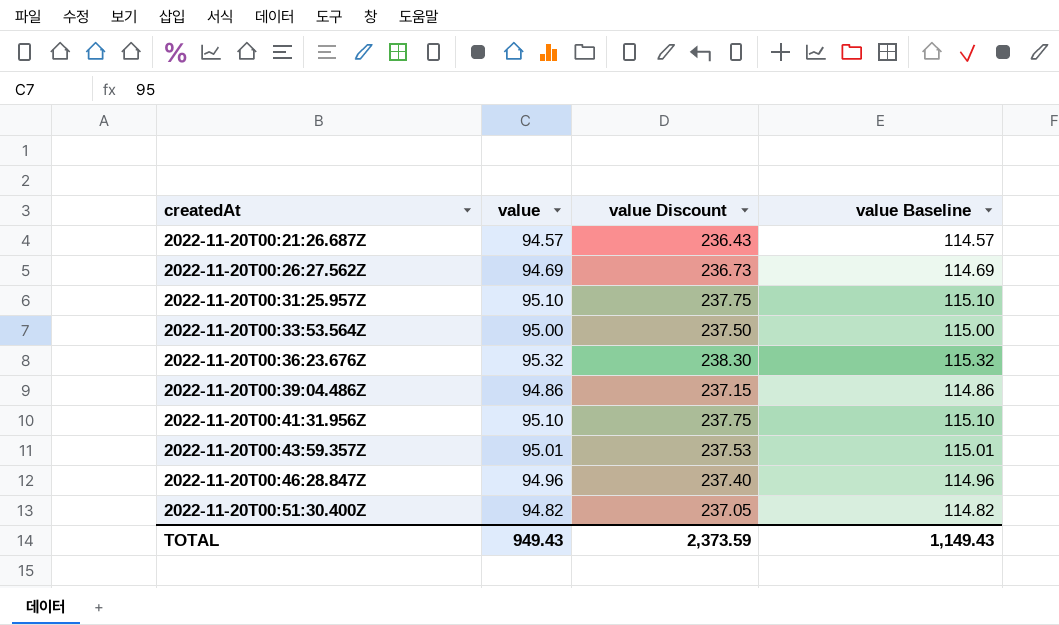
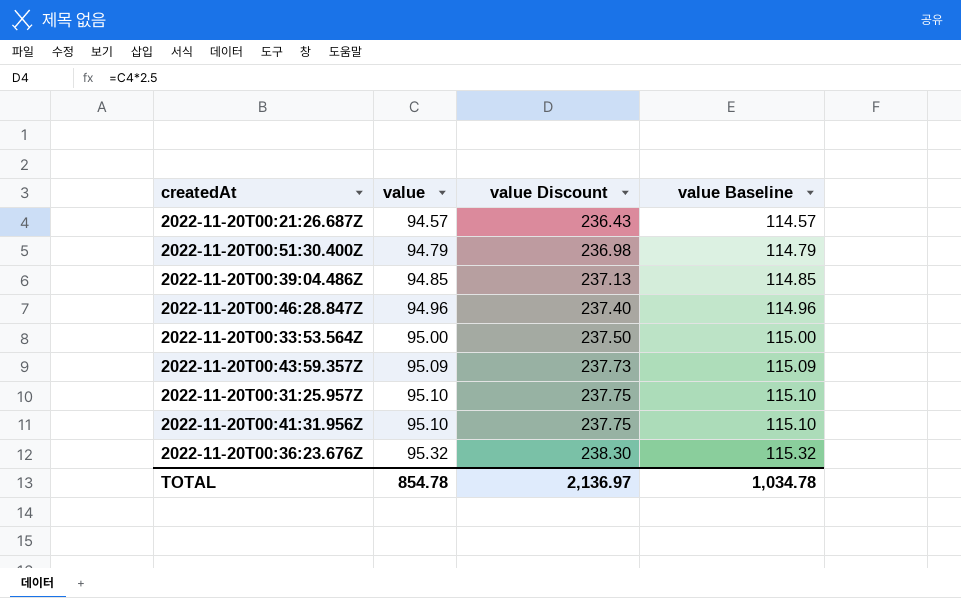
row order: createdAt ascending -> value ascending
row 2022-11-20T00:26:27.562Z: 94.69 | 236.73 | 114.69 -> none
2022-11-20T00:51:30.400Z | value: 94.82 -> 94.79
2022-11-20T00:51:30.400Z | value Discount: 237.05 -> 236.98
2022-11-20T00:51:30.400Z | value Baseline: 114.82 -> 114.79
2022-11-20T00:39:04.486Z | value: 94.86 -> 94.85
2022-11-20T00:39:04.486Z | value Discount: 237.15 -> 237.13
2022-11-20T00:39:04.486Z | value Baseline: 114.86 -> 114.85
2022-11-20T00:43:59.357Z | value: 95.01 -> 95.09
2022-11-20T00:43:59.357Z | value Discount: 237.53 -> 237.73
2022-11-20T00:43:59.357Z | value Baseline: 115.01 -> 115.09
TOTAL | value: 949.43 -> 854.78
TOTAL | value Discount: 2,373.59 -> 2,136.97
TOTAL | value Baseline: 1,149.43 -> 1,034.78

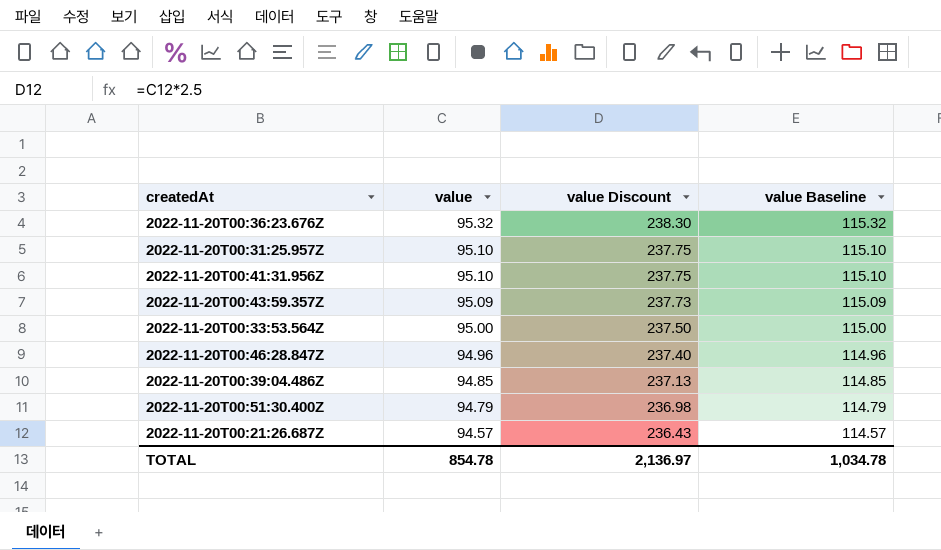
row order: value ascending -> value descending

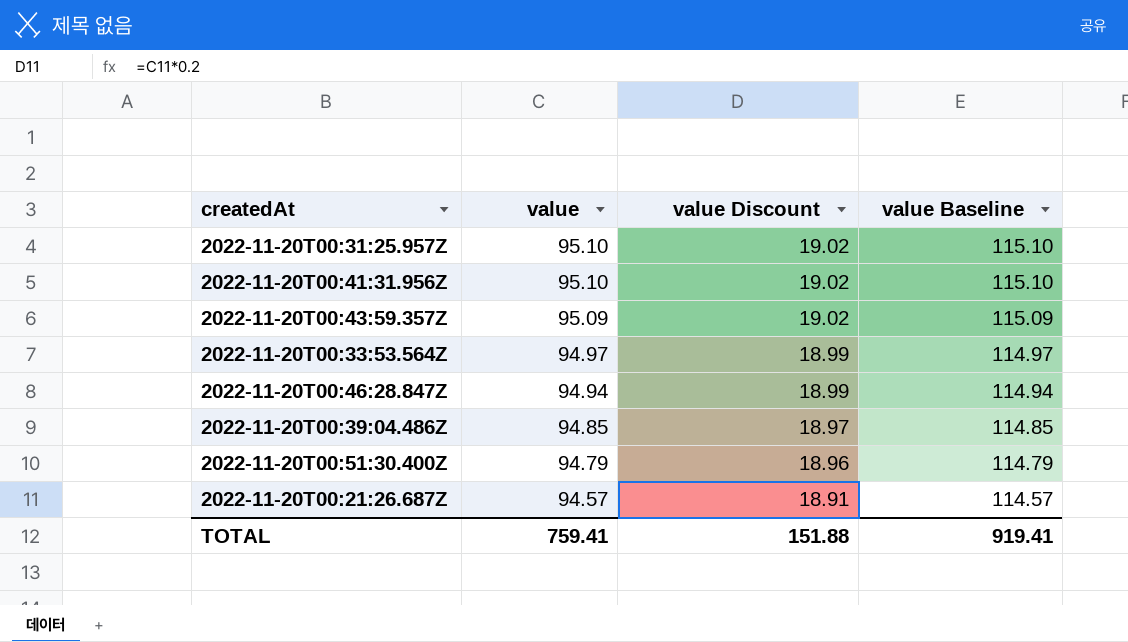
column value Discount | formula: [value] * 2.5 -> [value] * 0.2
row 2022-11-20T00:36:23.676Z: 95.32 | 238.30 | 115.32 -> none
2022-11-20T00:33:53.564Z | value: 95.00 -> 94.97
2022-11-20T00:33:53.564Z | value Baseline: 115.00 -> 114.97
2022-11-20T00:46:28.847Z | value: 94.96 -> 94.94
2022-11-20T00:46:28.847Z | value Baseline: 114.96 -> 114.94
TOTAL | value: 854.78 -> 759.41
TOTAL | value Discount: 2,136.97 -> 151.88
TOTAL | value Baseline: 1,034.78 -> 919.41

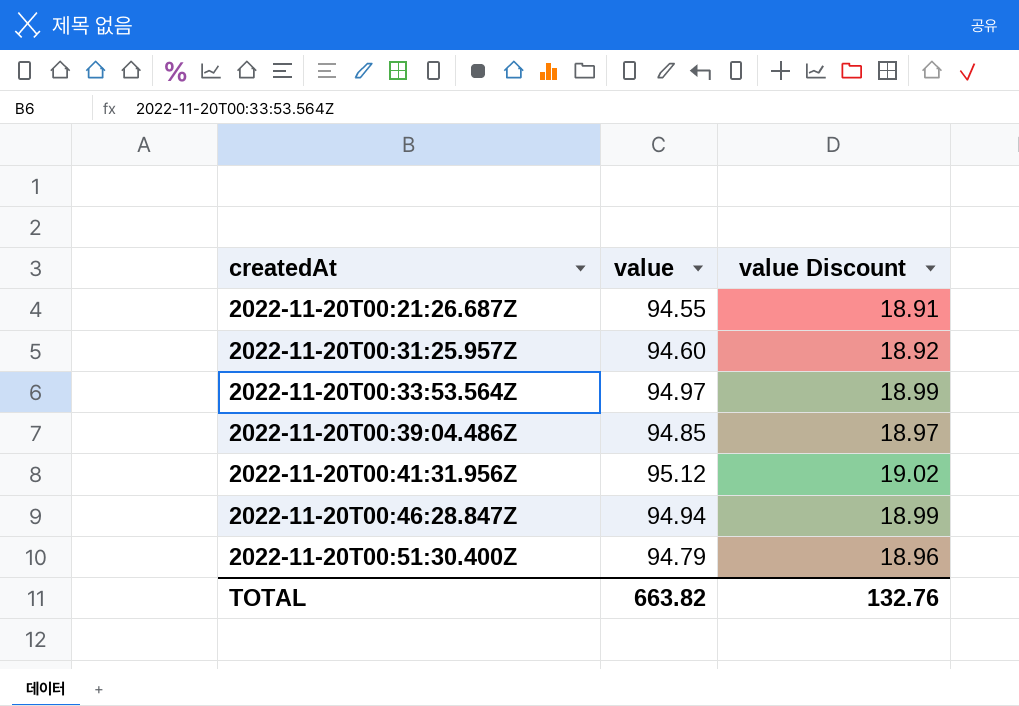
row order: value descending -> createdAt ascending
column value Baseline | formula: [value] + 20 -> none
row 2022-11-20T00:43:59.357Z: 95.09 | 19.02 | 115.09 -> none
2022-11-20T00:21:26.687Z | value: 94.57 -> 94.55
2022-11-20T00:31:25.957Z | value: 95.10 -> 94.60
2022-11-20T00:31:25.957Z | value Discount: 19.02 -> 18.92
2022-11-20T00:41:31.956Z | value: 95.10 -> 95.12
TOTAL | value: 759.41 -> 663.82
TOTAL | value Discount: 151.88 -> 132.76

